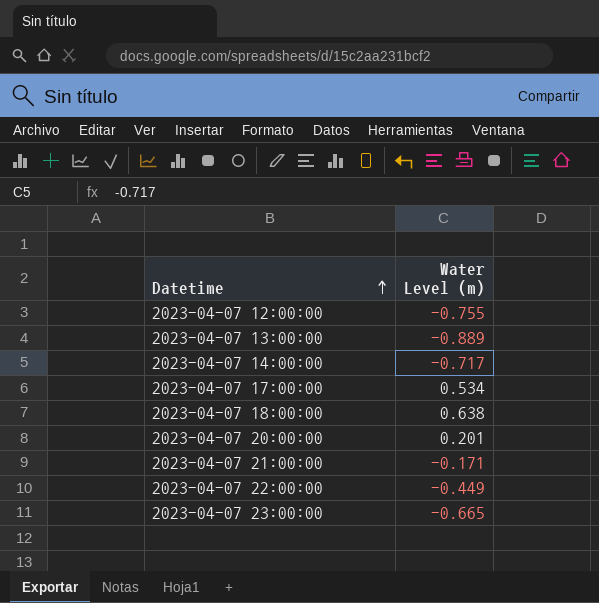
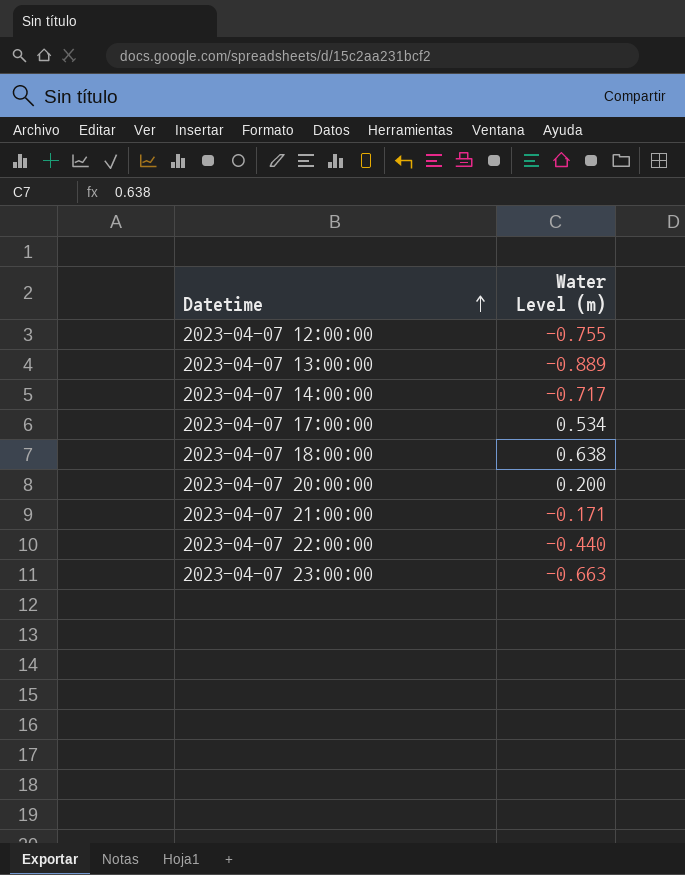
2023-04-07 20:00:00 | Water Level (m): 0.201 -> 0.200
2023-04-07 22:00:00 | Water Level (m): -0.449 -> -0.440
2023-04-07 23:00:00 | Water Level (m): -0.665 -> -0.663

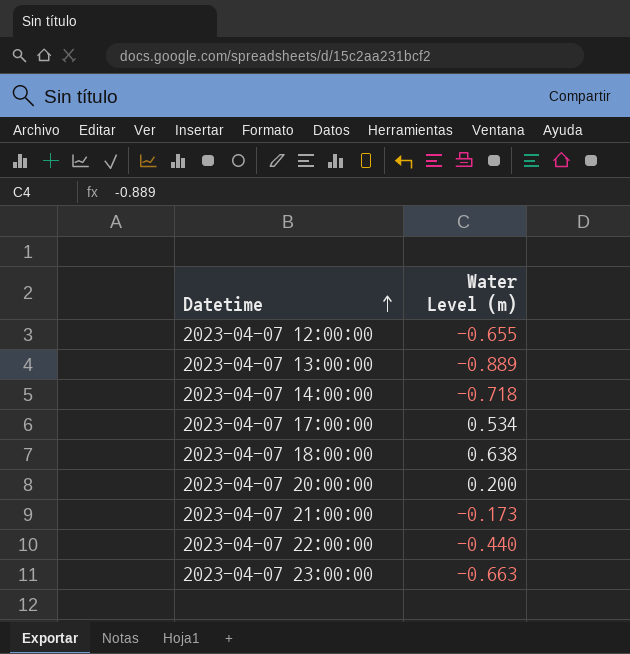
2023-04-07 12:00:00 | Water Level (m): -0.755 -> -0.655
2023-04-07 14:00:00 | Water Level (m): -0.717 -> -0.718
2023-04-07 21:00:00 | Water Level (m): -0.171 -> -0.173

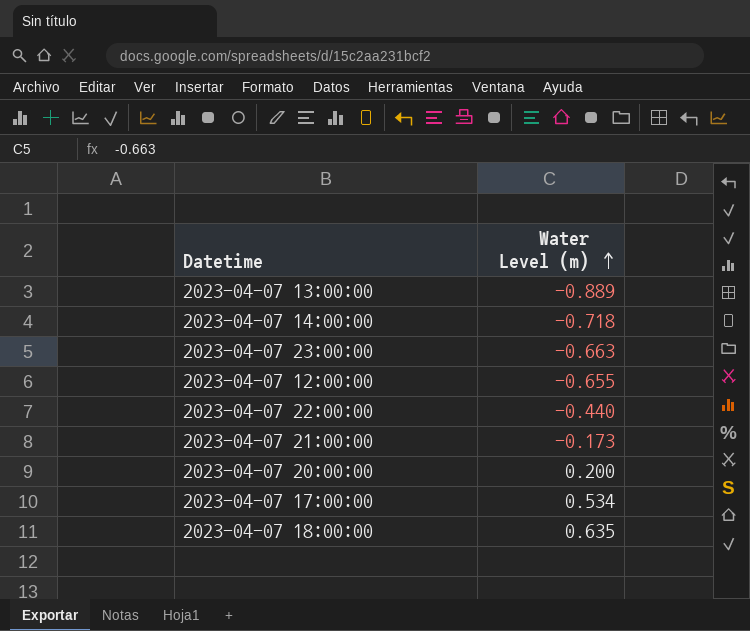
row order: Datetime ascending -> Water Level (m) ascending
2023-04-07 18:00:00 | Water Level (m): 0.638 -> 0.635

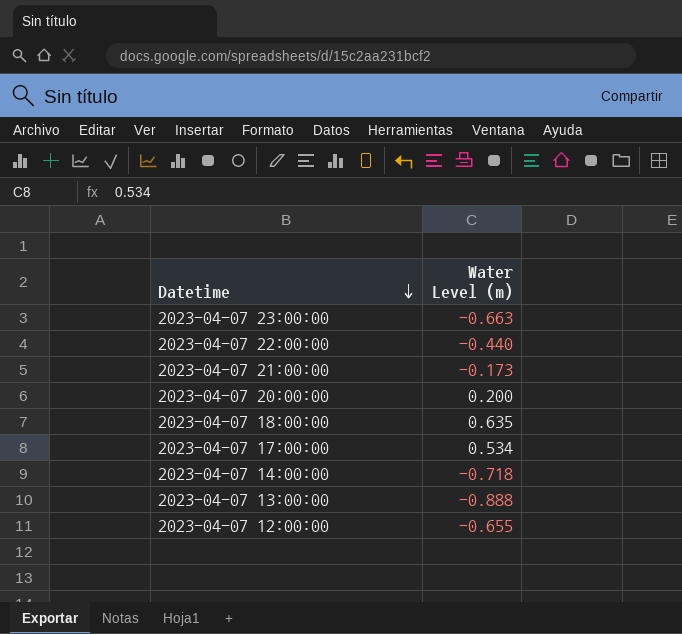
row order: Water Level (m) ascending -> Datetime descending
2023-04-07 13:00:00 | Water Level (m): -0.889 -> -0.888

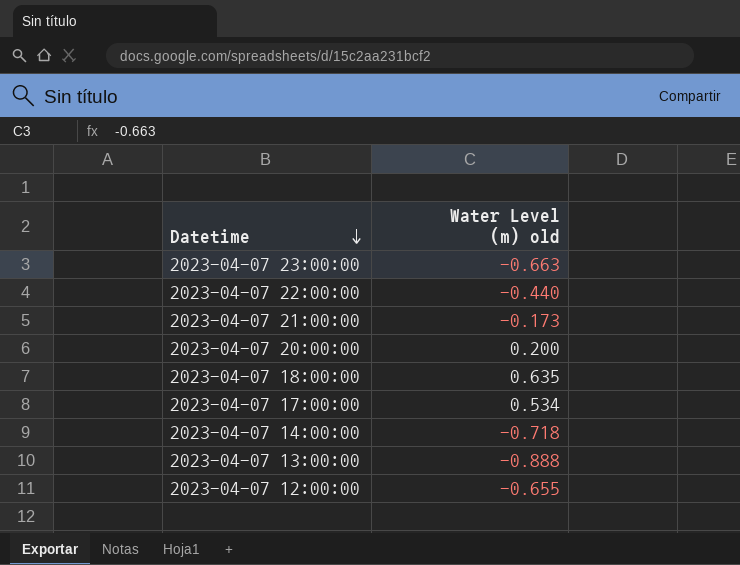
column name: Water Level (m) -> Water Level (m) old

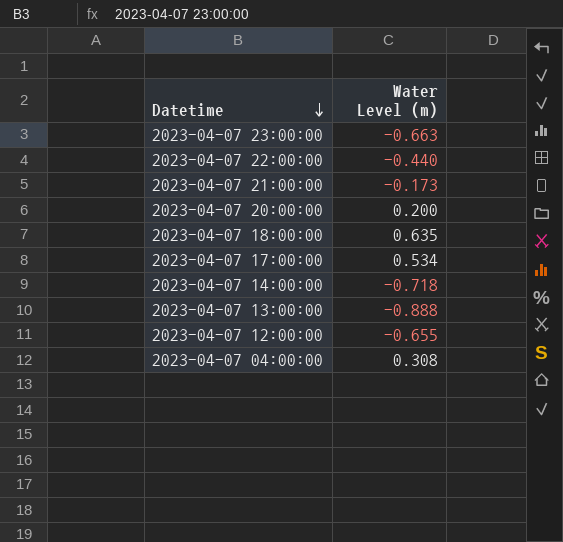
column name: Water Level (m) old -> Water Level (m)
row 2023-04-07 04:00:00: none -> 0.308

